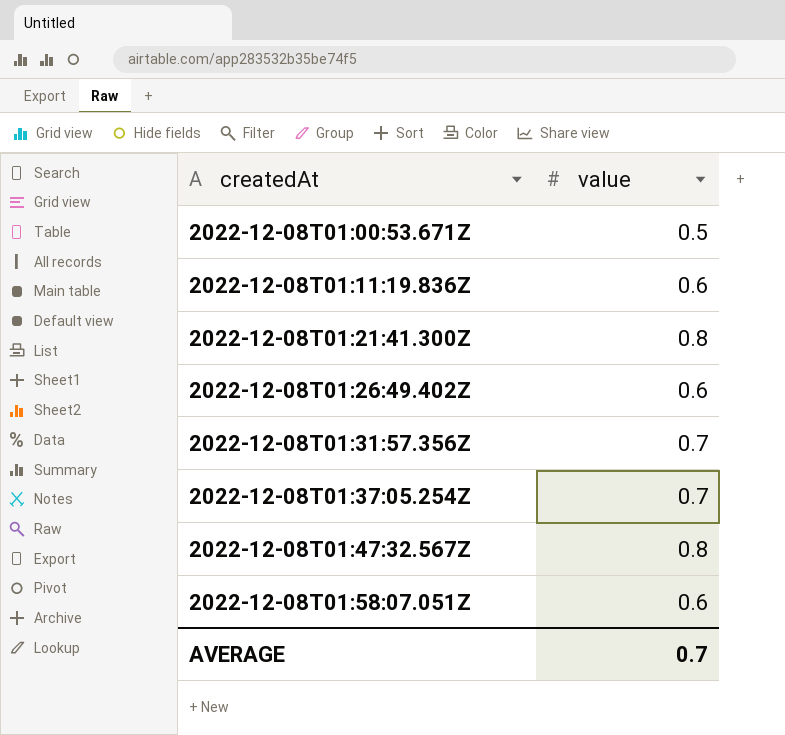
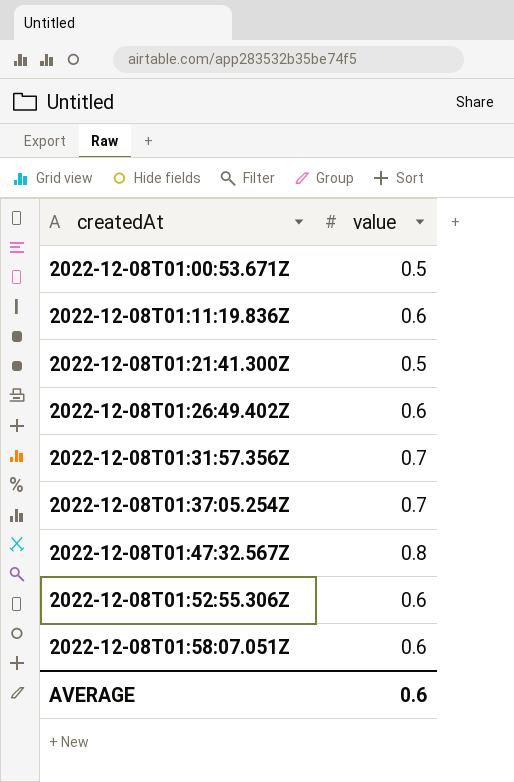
2022-12-08T01:21:41.300Z | value: 0.8 -> 0.5
row 2022-12-08T01:52:55.306Z: none -> 0.6
AVERAGE | value: 0.7 -> 0.6

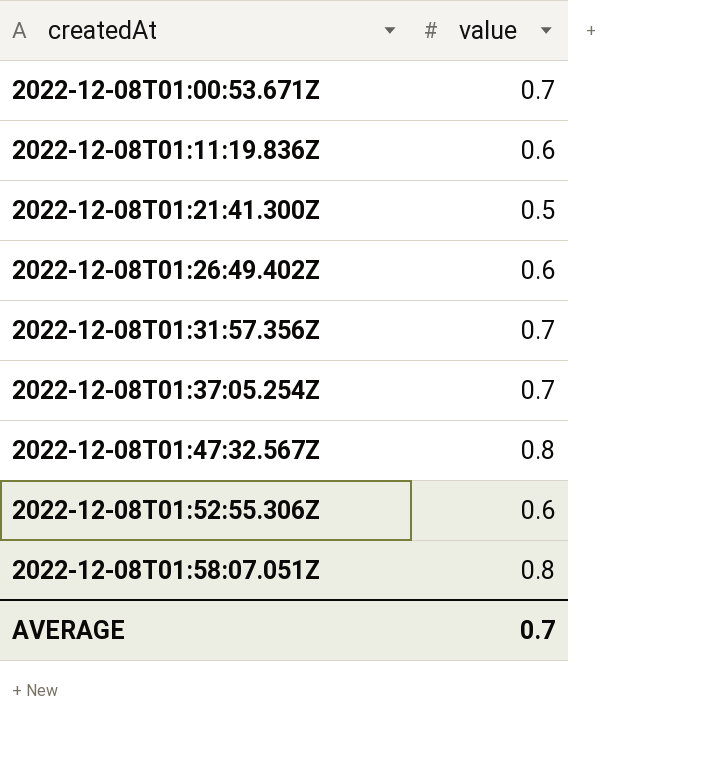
2022-12-08T01:00:53.671Z | value: 0.5 -> 0.7
2022-12-08T01:58:07.051Z | value: 0.6 -> 0.8
AVERAGE | value: 0.6 -> 0.7

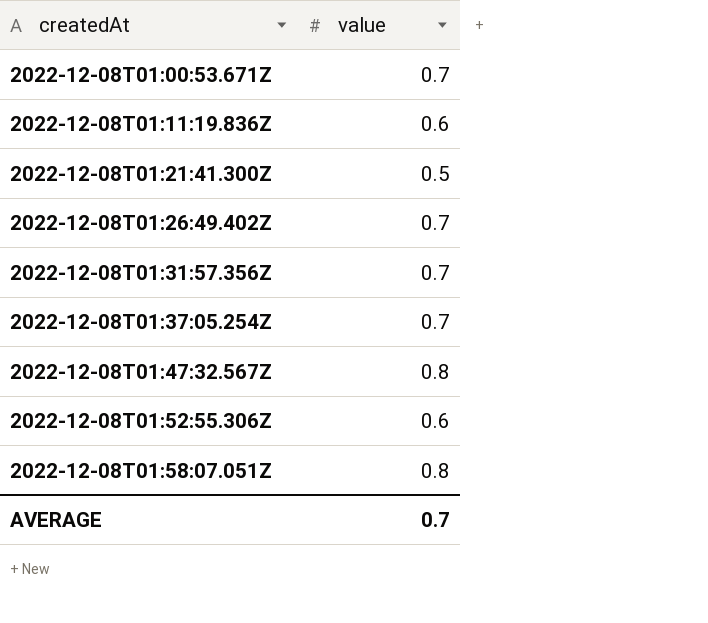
2022-12-08T01:26:49.402Z | value: 0.6 -> 0.7

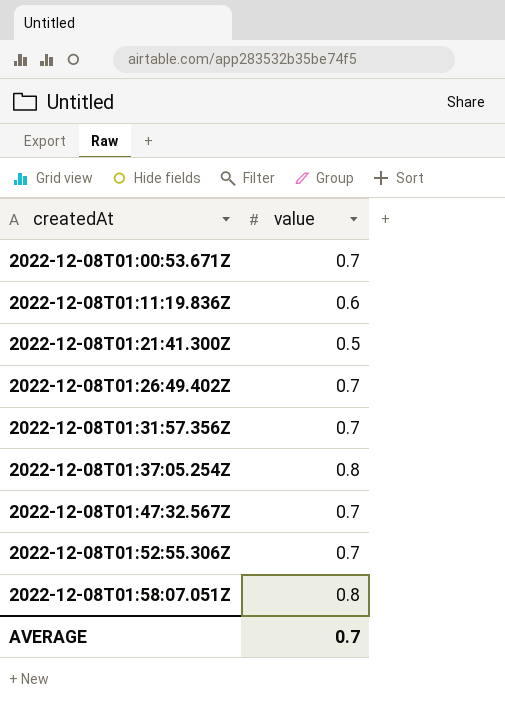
2022-12-08T01:37:05.254Z | value: 0.7 -> 0.8
2022-12-08T01:47:32.567Z | value: 0.8 -> 0.7
2022-12-08T01:52:55.306Z | value: 0.6 -> 0.7

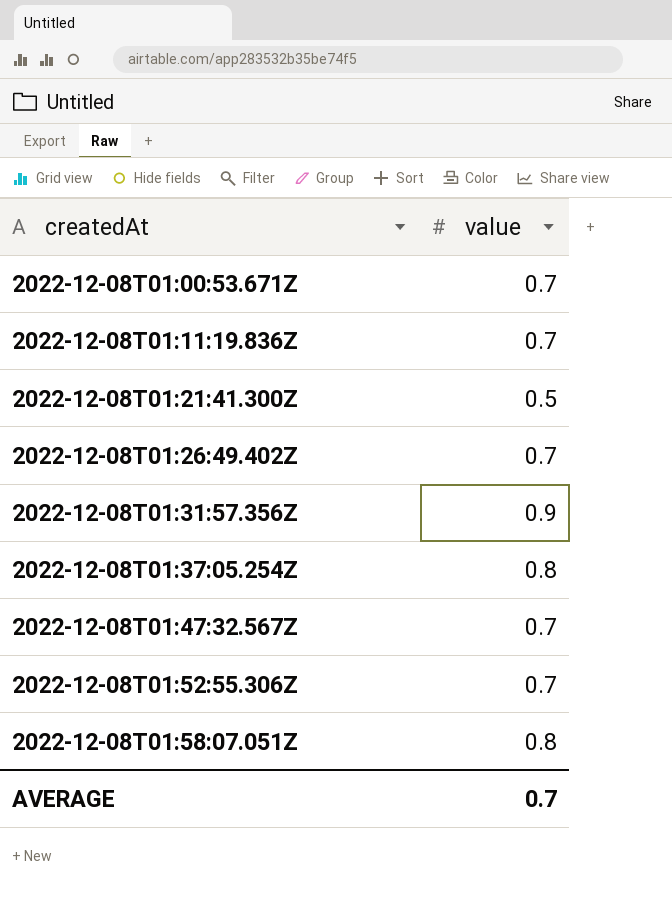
2022-12-08T01:11:19.836Z | value: 0.6 -> 0.7
2022-12-08T01:31:57.356Z | value: 0.7 -> 0.9

